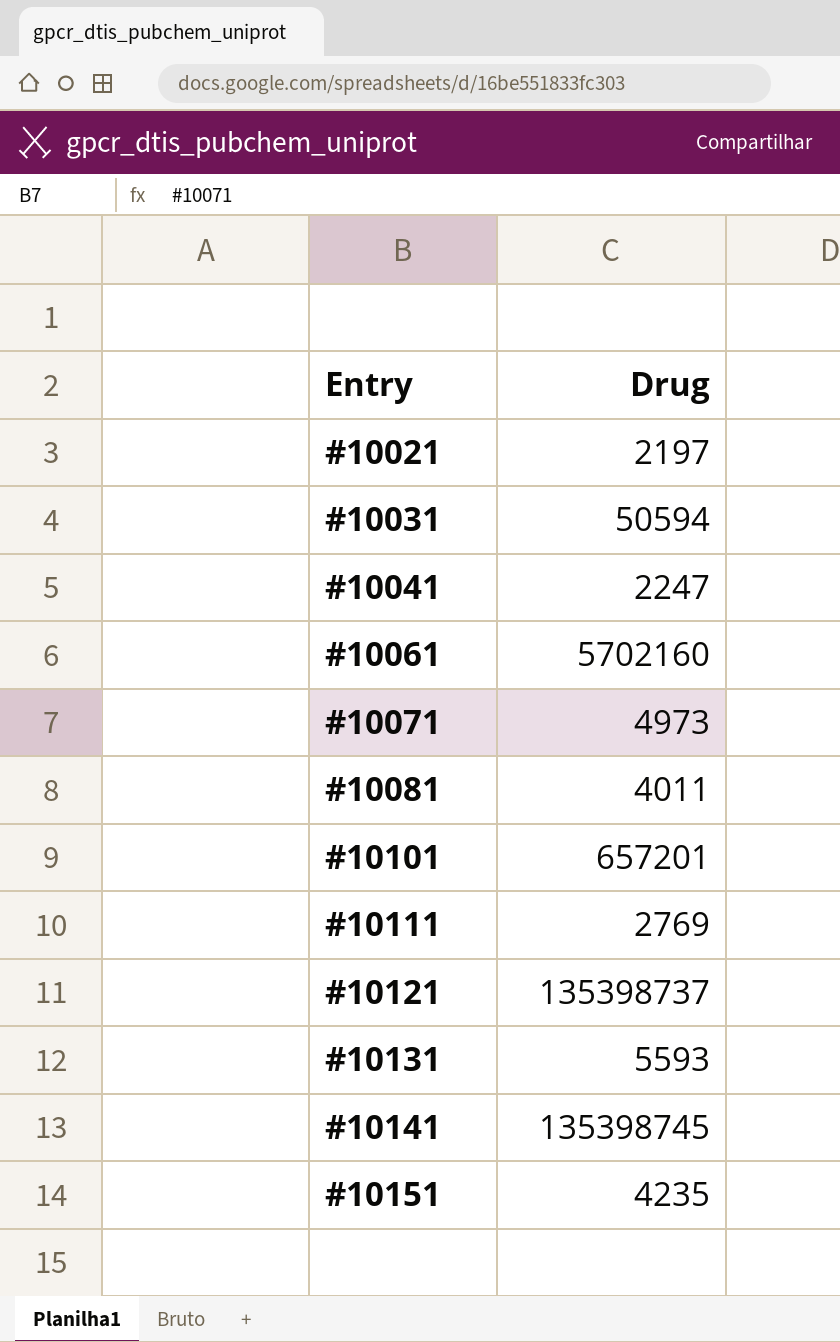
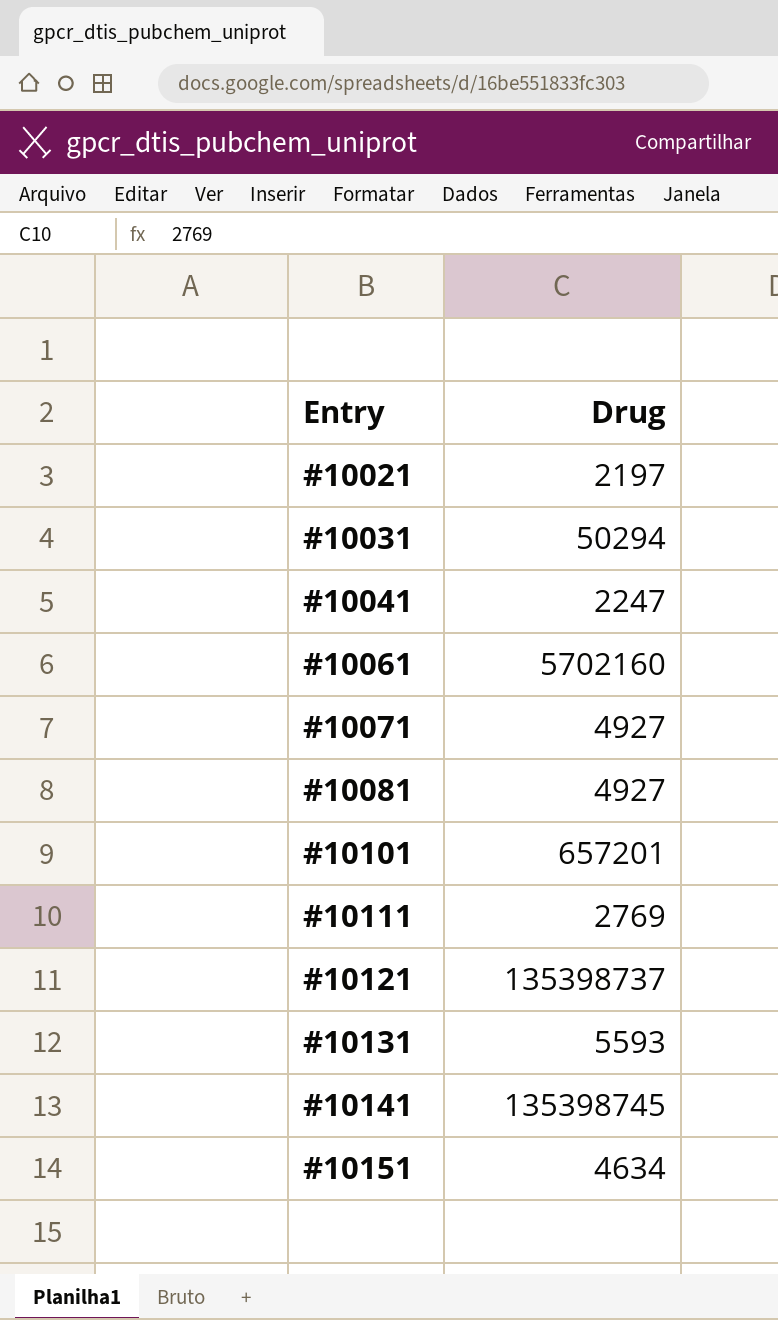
#10031 | Drug: 50594 -> 50294
#10071 | Drug: 4973 -> 4927
#10081 | Drug: 4011 -> 4927
#10151 | Drug: 4235 -> 4634

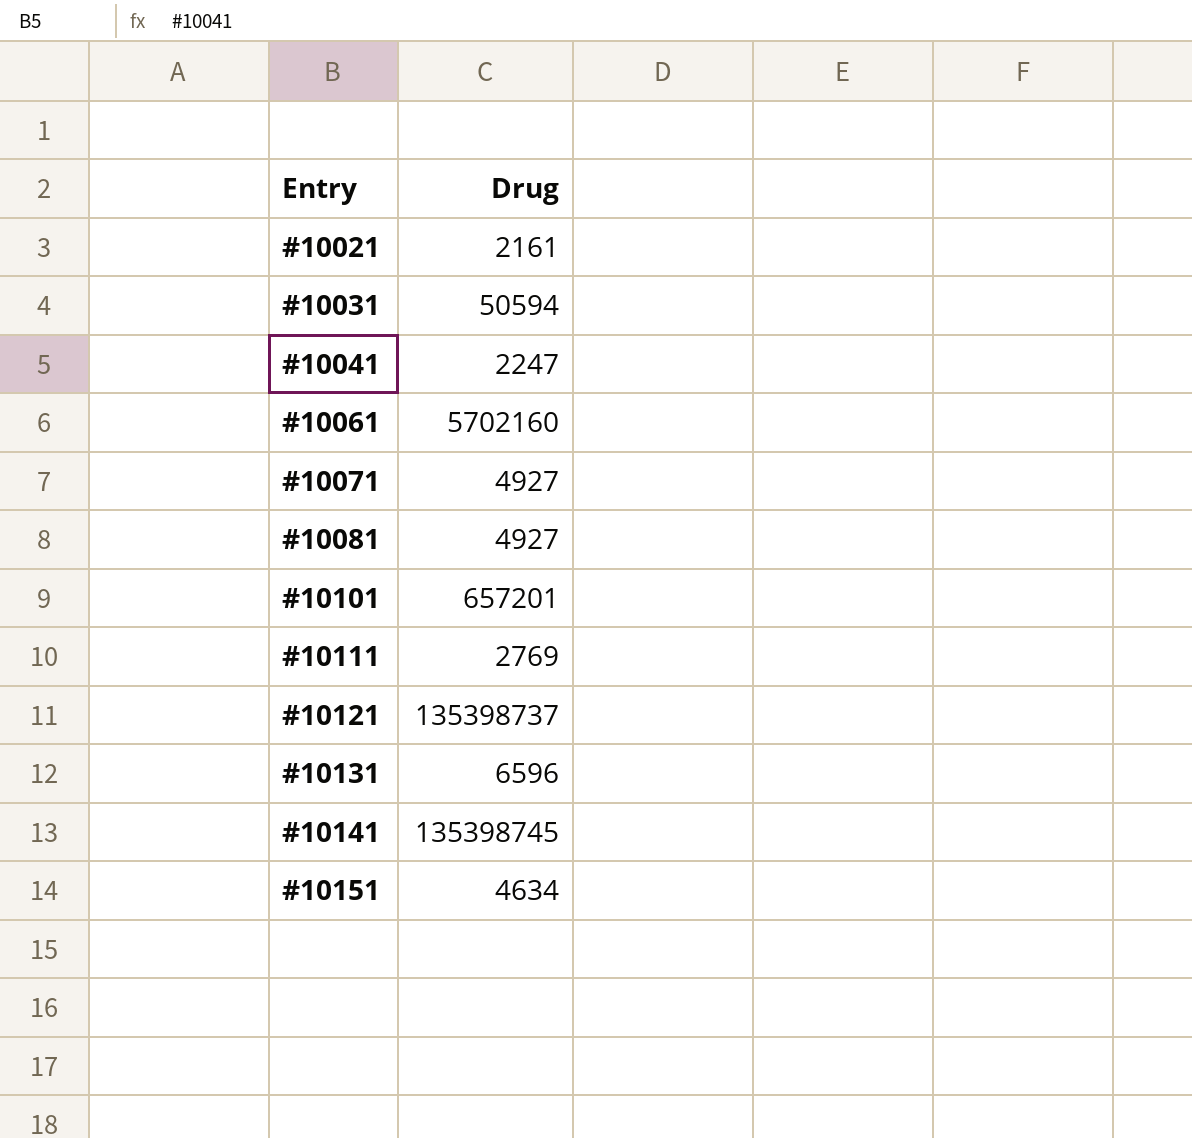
#10021 | Drug: 2197 -> 2161
#10031 | Drug: 50294 -> 50594
#10131 | Drug: 5593 -> 6596

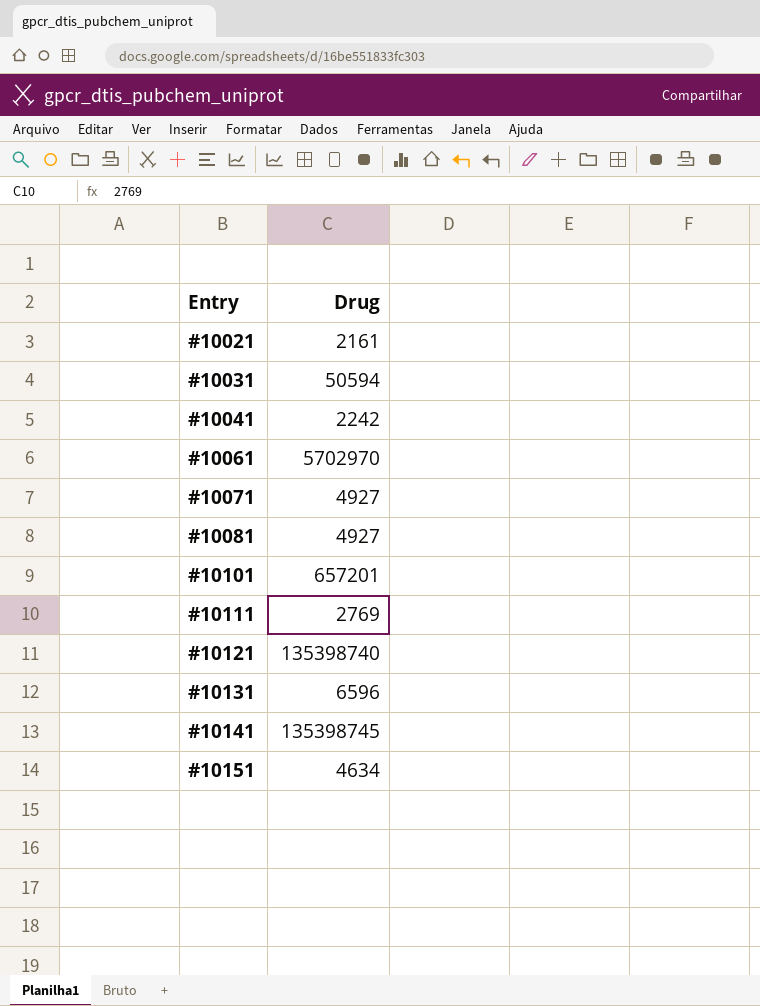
#10041 | Drug: 2247 -> 2242
#10061 | Drug: 5702160 -> 5702970
#10121 | Drug: 135398737 -> 135398740

